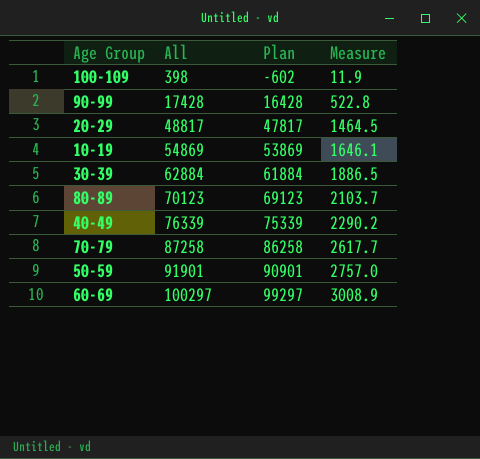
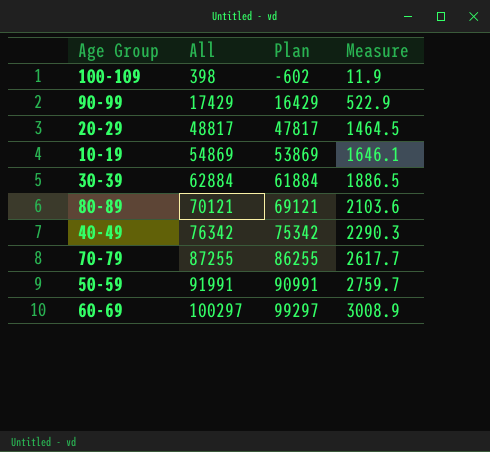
90-99 | All: 17428 -> 17429
90-99 | Plan: 16428 -> 16429
90-99 | Measure: 522.8 -> 522.9
80-89 | All: 70123 -> 70121
80-89 | Plan: 69123 -> 69121
80-89 | Measure: 2103.7 -> 2103.6
40-49 | All: 76339 -> 76342
40-49 | Plan: 75339 -> 75342
40-49 | Measure: 2290.2 -> 2290.3
70-79 | All: 87258 -> 87255
70-79 | Plan: 86258 -> 86255
50-59 | All: 91901 -> 91991
50-59 | Plan: 90901 -> 90991
50-59 | Measure: 2757.0 -> 2759.7

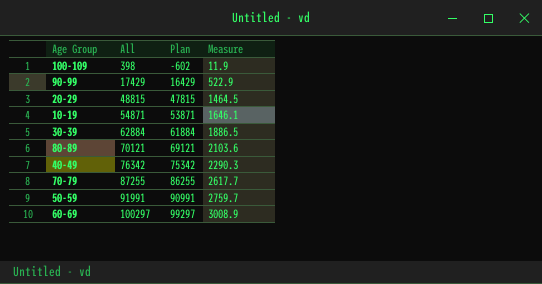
20-29 | All: 48817 -> 48815
20-29 | Plan: 47817 -> 47815
10-19 | All: 54869 -> 54871
10-19 | Plan: 53869 -> 53871

